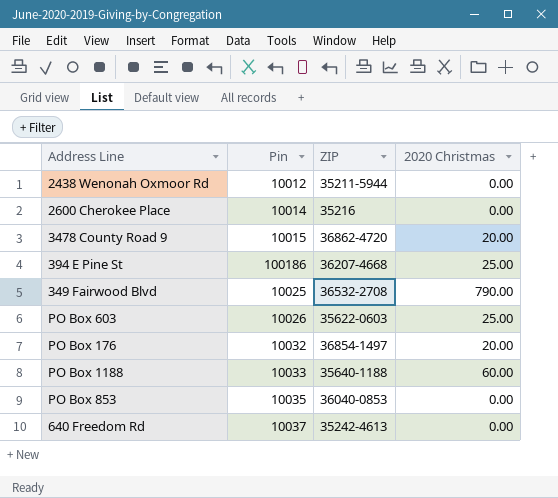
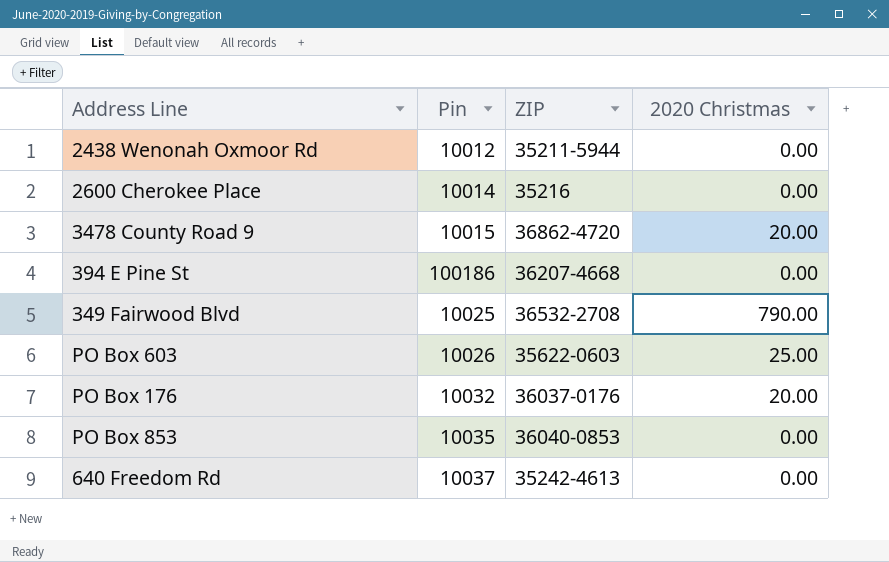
row PO Box 1188: 10033 | 35640-1188 | 60.00 -> none
394 E Pine St | 2020 Christmas: 25.00 -> 0.00
PO Box 176 | ZIP: 36854-1497 -> 36037-0176

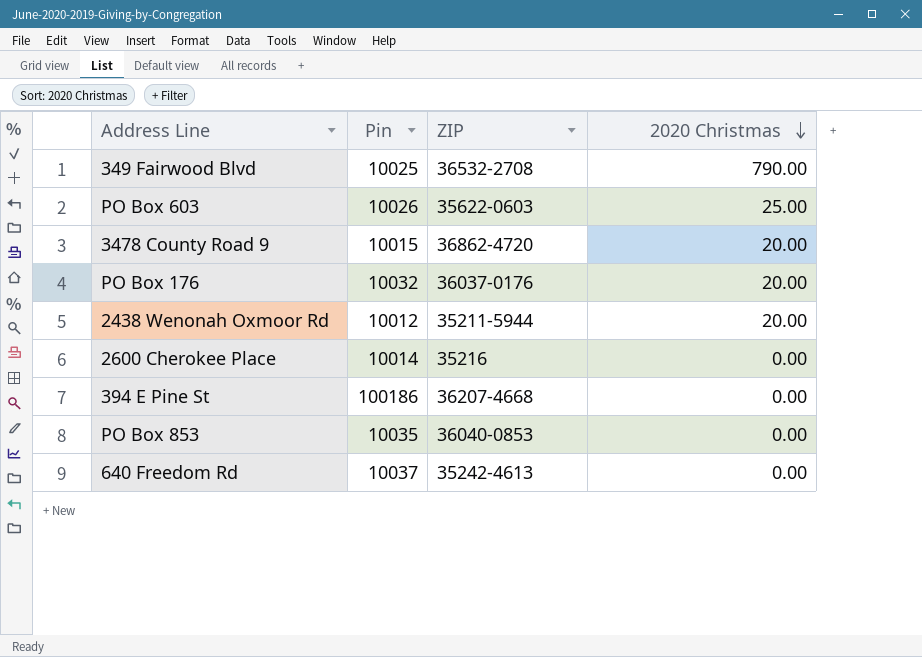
row order: none -> 2020 Christmas descending
2438 Wenonah Oxmoor Rd | 2020 Christmas: 0.00 -> 20.00

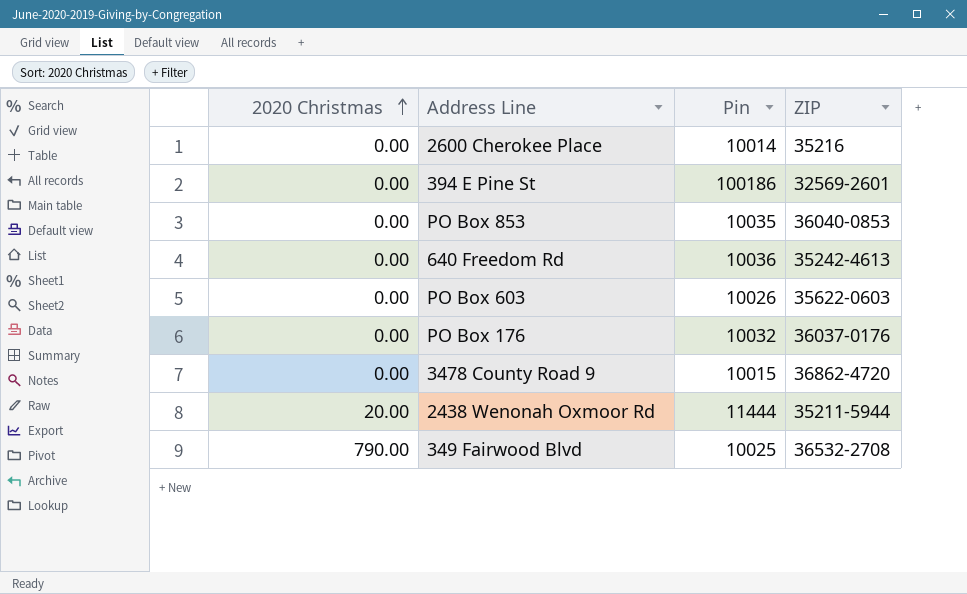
row order: 2020 Christmas descending -> 2020 Christmas ascending
column 2020 Christmas | position: 4 -> 1
394 E Pine St | ZIP: 36207-4668 -> 32569-2601
640 Freedom Rd | Pin: 10037 -> 10036
PO Box 603 | 2020 Christmas: 25.00 -> 0.00
PO Box 176 | 2020 Christmas: 20.00 -> 0.00
3478 County Road 9 | 2020 Christmas: 20.00 -> 0.00
2438 Wenonah Oxmoor Rd | Pin: 10012 -> 11444

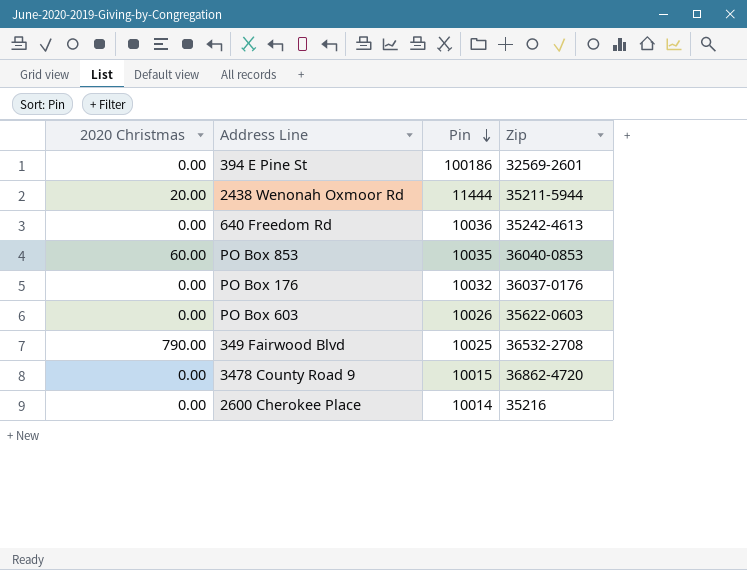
row order: 2020 Christmas ascending -> Pin descending
column name: ZIP -> Zip
PO Box 853 | 2020 Christmas: 0.00 -> 60.00

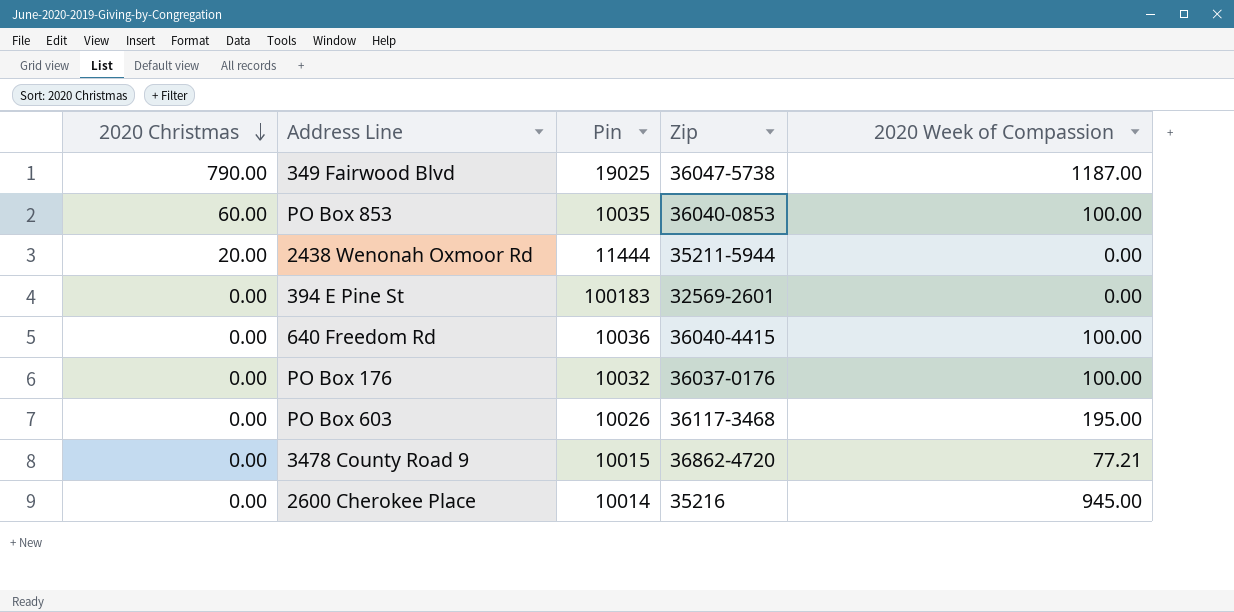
row order: Pin descending -> 2020 Christmas descending
column 2020 Week of Compassion | position: none -> 5
349 Fairwood Blvd | Pin: 10025 -> 19025
349 Fairwood Blvd | Zip: 36532-2708 -> 36047-5738
394 E Pine St | Pin: 100186 -> 100183
640 Freedom Rd | Zip: 35242-4613 -> 36040-4415
PO Box 603 | Zip: 35622-0603 -> 36117-3468

